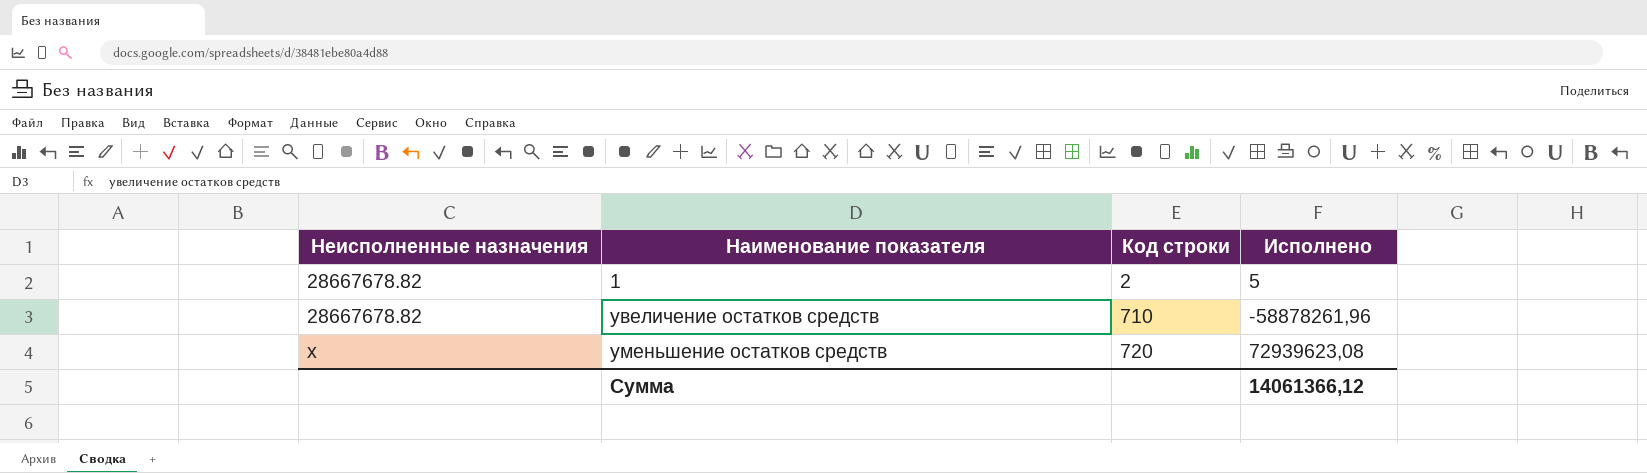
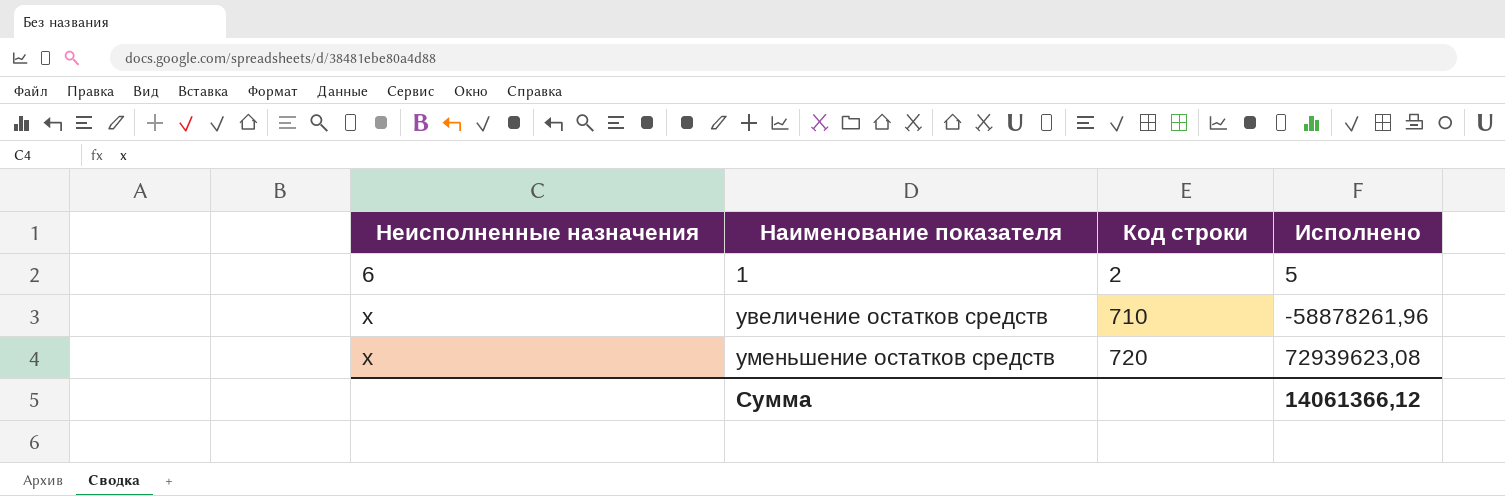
1 | Неисполненные назначения: 28667678.82 -> 6
увеличение остатков средств | Неисполненные назначения: 28667678.82 -> x

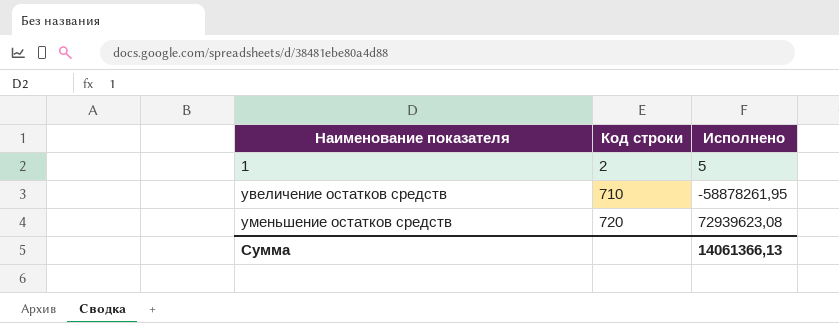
column Неисполненные назначения | position: 1 -> none
увеличение остатков средств | Исполнено: -58878261,96 -> -58878261,95
Сумма | Исполнено: 14061366,12 -> 14061366,13

